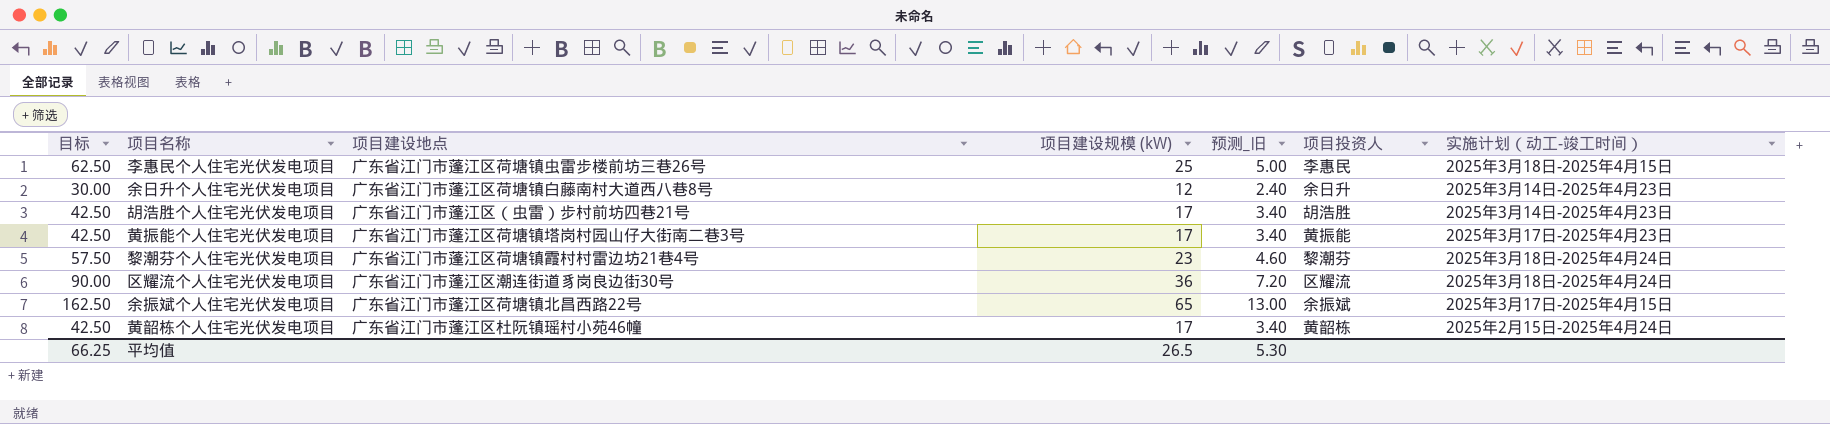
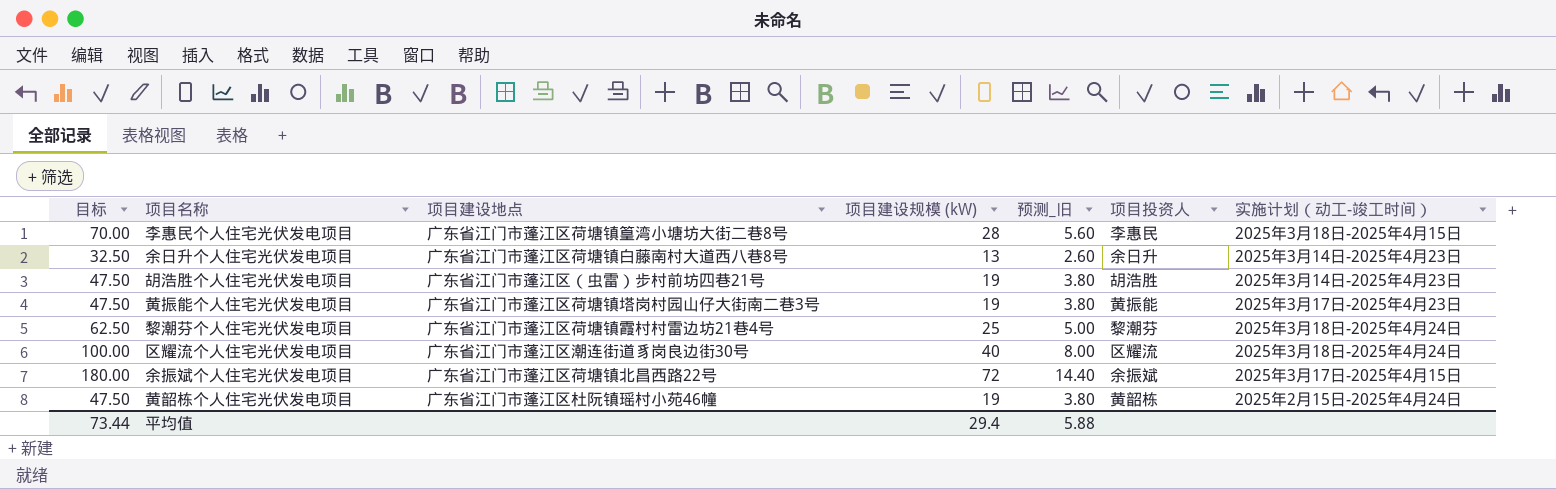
李惠民个人住宅光伏发电项目 | 目标: 62.50 -> 70.00
李惠民个人住宅光伏发电项目 | 项目建设地点: 广东省江门市蓬江区荷塘镇虫雷步楼前坊三巷26号 -> 广东省江门市蓬江区荷塘镇篁湾小塘坊大街二巷8号
李惠民个人住宅光伏发电项目 | 项目建设规模 (kW): 25 -> 28
李惠民个人住宅光伏发电项目 | 预测_旧: 5.00 -> 5.60
余日升个人住宅光伏发电项目 | 目标: 30.00 -> 32.50
余日升个人住宅光伏发电项目 | 项目建设规模 (kW): 12 -> 13
余日升个人住宅光伏发电项目 | 预测_旧: 2.40 -> 2.60
胡浩胜个人住宅光伏发电项目 | 目标: 42.50 -> 47.50
胡浩胜个人住宅光伏发电项目 | 项目建设规模 (kW): 17 -> 19
胡浩胜个人住宅光伏发电项目 | 预测_旧: 3.40 -> 3.80
黄振能个人住宅光伏发电项目 | 目标: 42.50 -> 47.50
黄振能个人住宅光伏发电项目 | 项目建设规模 (kW): 17 -> 19
黄振能个人住宅光伏发电项目 | 预测_旧: 3.40 -> 3.80
黎潮芬个人住宅光伏发电项目 | 目标: 57.50 -> 62.50
黎潮芬个人住宅光伏发电项目 | 项目建设规模 (kW): 23 -> 25
黎潮芬个人住宅光伏发电项目 | 预测_旧: 4.60 -> 5.00
区耀流个人住宅光伏发电项目 | 目标: 90.00 -> 100.00
区耀流个人住宅光伏发电项目 | 项目建设规模 (kW): 36 -> 40
区耀流个人住宅光伏发电项目 | 预测_旧: 7.20 -> 8.00
余振斌个人住宅光伏发电项目 | 目标: 162.50 -> 180.00
余振斌个人住宅光伏发电项目 | 项目建设规模 (kW): 65 -> 72
余振斌个人住宅光伏发电项目 | 预测_旧: 13.00 -> 14.40
黄韶栋个人住宅光伏发电项目 | 目标: 42.50 -> 47.50
黄韶栋个人住宅光伏发电项目 | 项目建设规模 (kW): 17 -> 19
黄韶栋个人住宅光伏发电项目 | 预测_旧: 3.40 -> 3.80
平均值 | 目标: 66.25 -> 73.44
平均值 | 项目建设规模 (kW): 26.5 -> 29.4
平均值 | 预测_旧: 5.30 -> 5.88

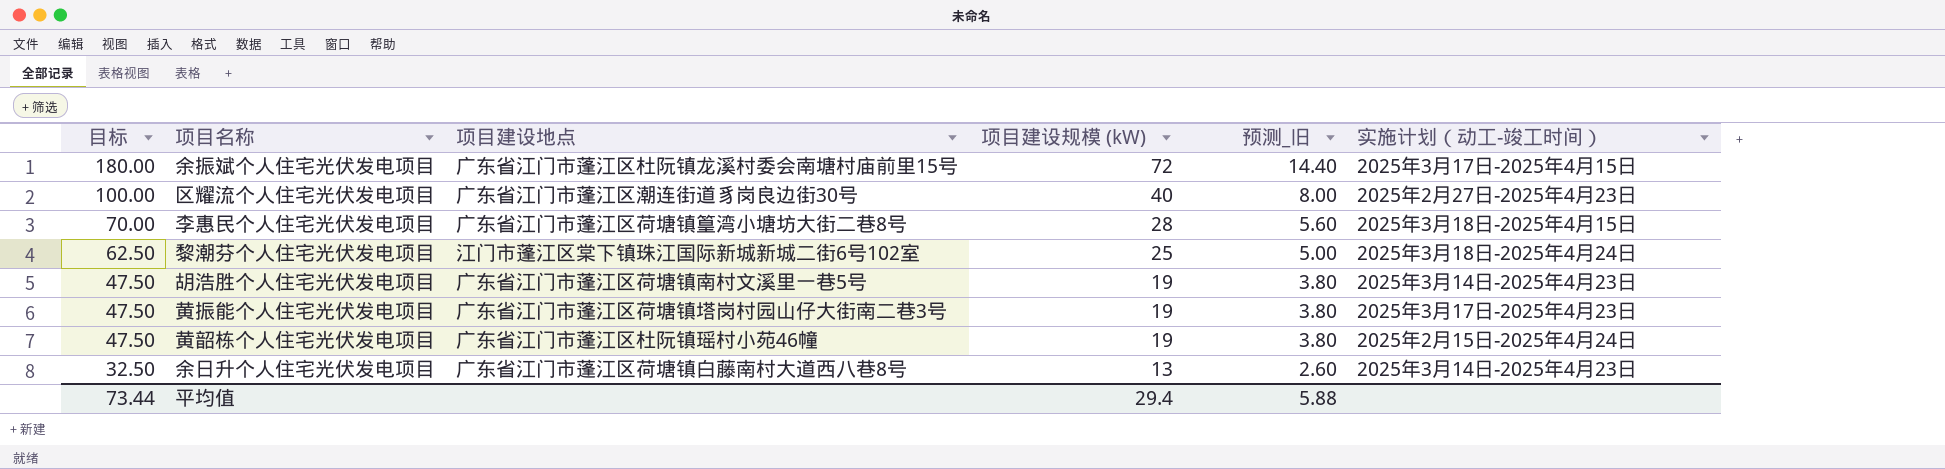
row order: none -> 目标 descending
column 项目投资人 | position: 6 -> none
余振斌个人住宅光伏发电项目 | 项目建设地点: 广东省江门市蓬江区荷塘镇北昌西路22号 -> 广东省江门市蓬江区杜阮镇龙溪村委会南塘村庙前里15号
区耀流个人住宅光伏发电项目 | 实施计划（动工-竣工时间）: 2025年3月18日-2025年4月24日 -> 2025年2月27日-2025年4月23日
黎潮芬个人住宅光伏发电项目 | 项目建设地点: 广东省江门市蓬江区荷塘镇霞村村雷边坊21巷4号 -> 江门市蓬江区棠下镇珠江国际新城新城二街6号102室
胡浩胜个人住宅光伏发电项目 | 项目建设地点: 广东省江门市蓬江区（虫雷）步村前坊四巷21号 -> 广东省江门市蓬江区荷塘镇南村文溪里一巷5号

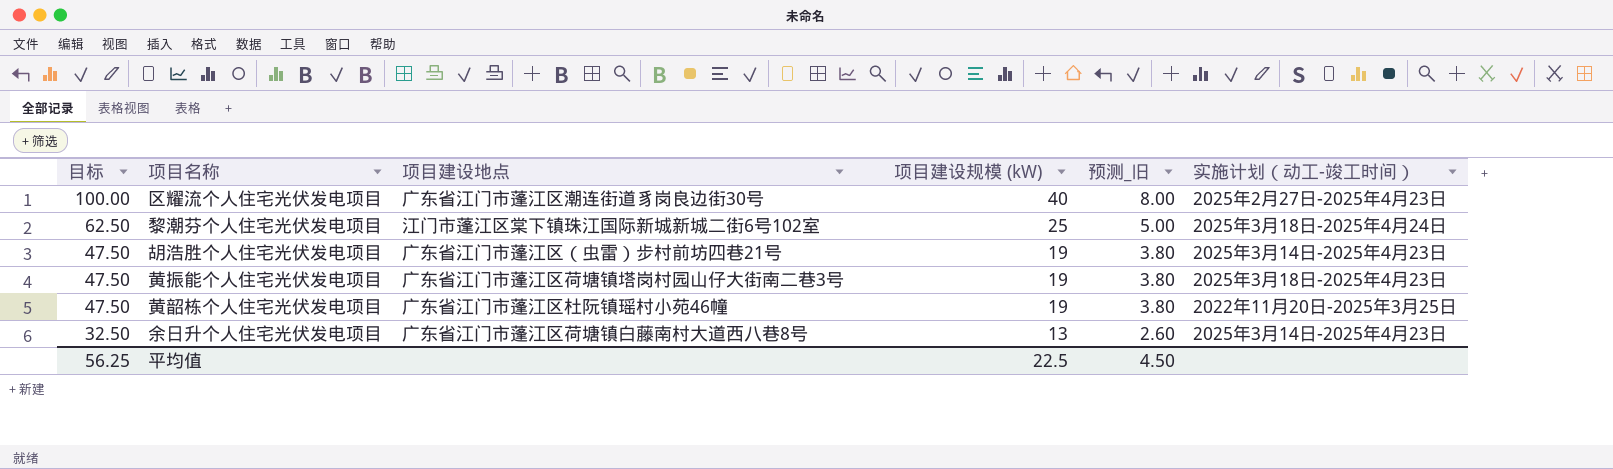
row 余振斌个人住宅光伏发电项目: 180.00 | 广东省江门市蓬江区杜阮镇龙溪村委会南塘村庙前里15号 | 72 | 14.40 | 2025年3月17日-2025年4月15日 -> none
row 李惠民个人住宅光伏发电项目: 70.00 | 广东省江门市蓬江区荷塘镇篁湾小塘坊大街二巷8号 | 28 | 5.60 | 2025年3月18日-2025年4月15日 -> none
胡浩胜个人住宅光伏发电项目 | 项目建设地点: 广东省江门市蓬江区荷塘镇南村文溪里一巷5号 -> 广东省江门市蓬江区（虫雷）步村前坊四巷21号
黄振能个人住宅光伏发电项目 | 实施计划（动工-竣工时间）: 2025年3月17日-2025年4月23日 -> 2025年3月18日-2025年4月23日
黄韶栋个人住宅光伏发电项目 | 实施计划（动工-竣工时间）: 2025年2月15日-2025年4月24日 -> 2022年11月20日-2025年3月25日
平均值 | 目标: 73.44 -> 56.25
平均值 | 项目建设规模 (kW): 29.4 -> 22.5
平均值 | 预测_旧: 5.88 -> 4.50

